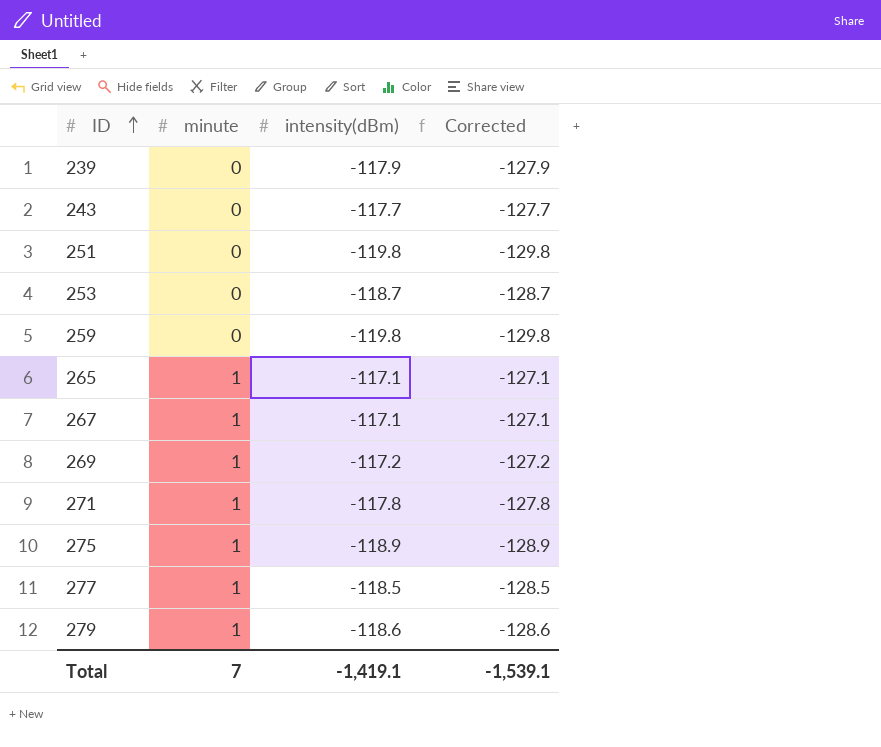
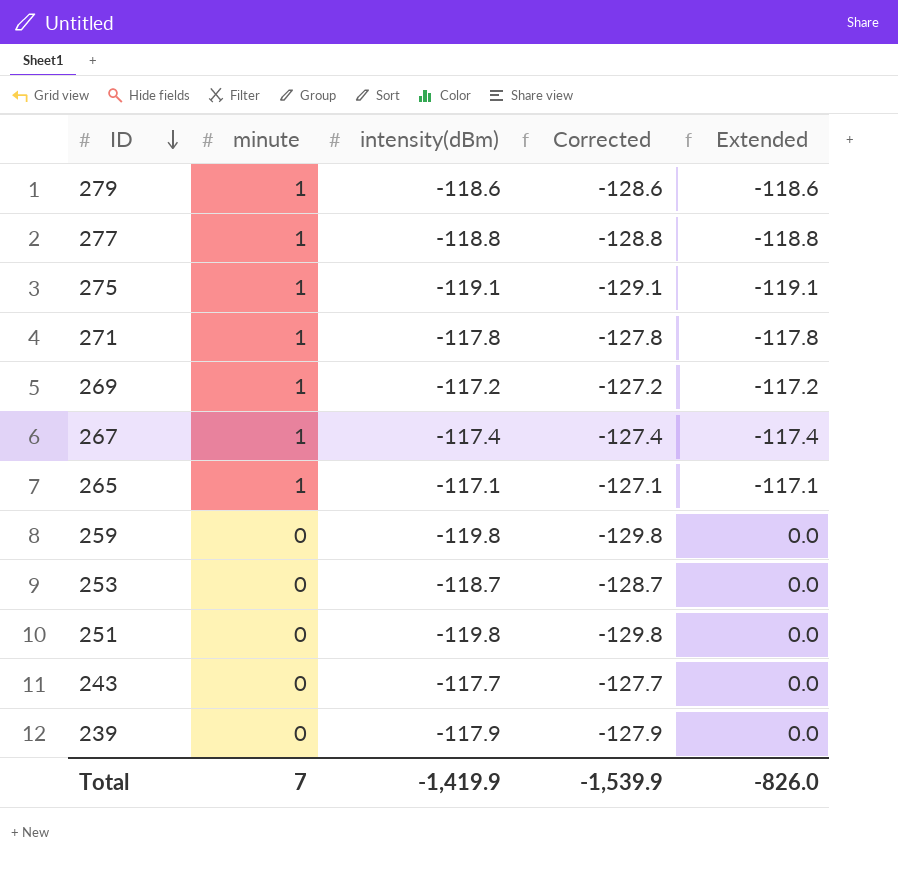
row order: ID ascending -> ID descending
column Extended | formula: none -> [minute] * [intensity(dBm)]
277 | intensity(dBm): -118.5 -> -118.8
277 | Corrected: -128.5 -> -128.8
275 | intensity(dBm): -118.9 -> -119.1
275 | Corrected: -128.9 -> -129.1
267 | intensity(dBm): -117.1 -> -117.4
267 | Corrected: -127.1 -> -127.4
Total | intensity(dBm): -1,419.1 -> -1,419.9
Total | Corrected: -1,539.1 -> -1,539.9

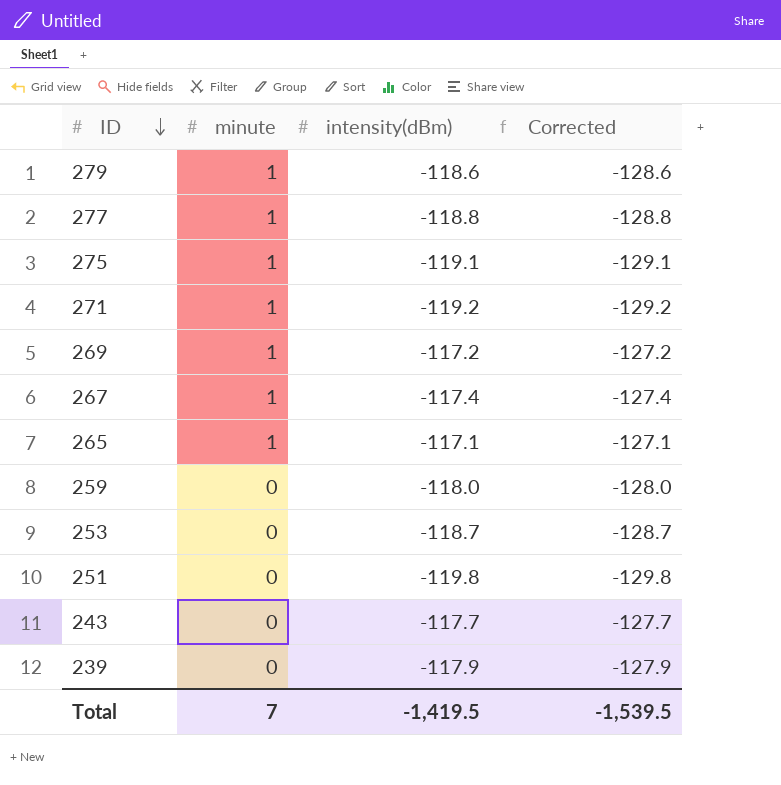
column Extended | formula: [minute] * [intensity(dBm)] -> none
271 | intensity(dBm): -117.8 -> -119.2
271 | Corrected: -127.8 -> -129.2
259 | intensity(dBm): -119.8 -> -118.0
259 | Corrected: -129.8 -> -128.0
Total | intensity(dBm): -1,419.9 -> -1,419.5
Total | Corrected: -1,539.9 -> -1,539.5

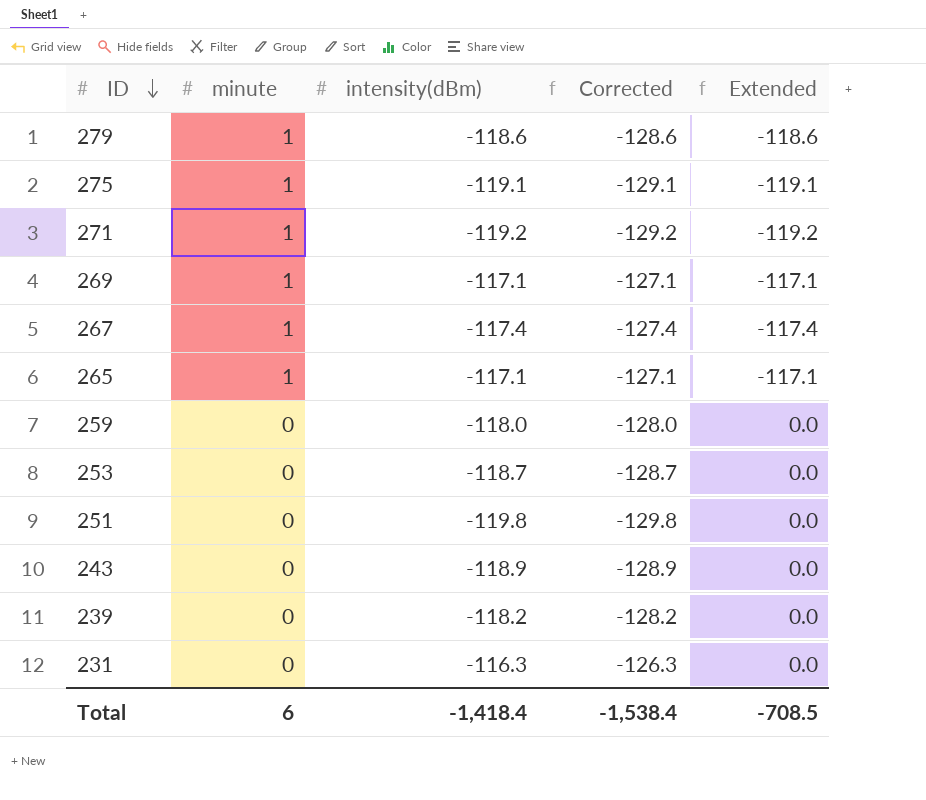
column Extended | formula: none -> [minute] * [intensity(dBm)]
row 277: 1 | -118.8 | -128.8 -> none
269 | intensity(dBm): -117.2 -> -117.1
269 | Corrected: -127.2 -> -127.1
243 | intensity(dBm): -117.7 -> -118.9
243 | Corrected: -127.7 -> -128.9
239 | intensity(dBm): -117.9 -> -118.2
239 | Corrected: -127.9 -> -128.2
row 231: none -> 0 | -116.3 | -126.3 | 0.0
Total | minute: 7 -> 6
Total | intensity(dBm): -1,419.5 -> -1,418.4
Total | Corrected: -1,539.5 -> -1,538.4

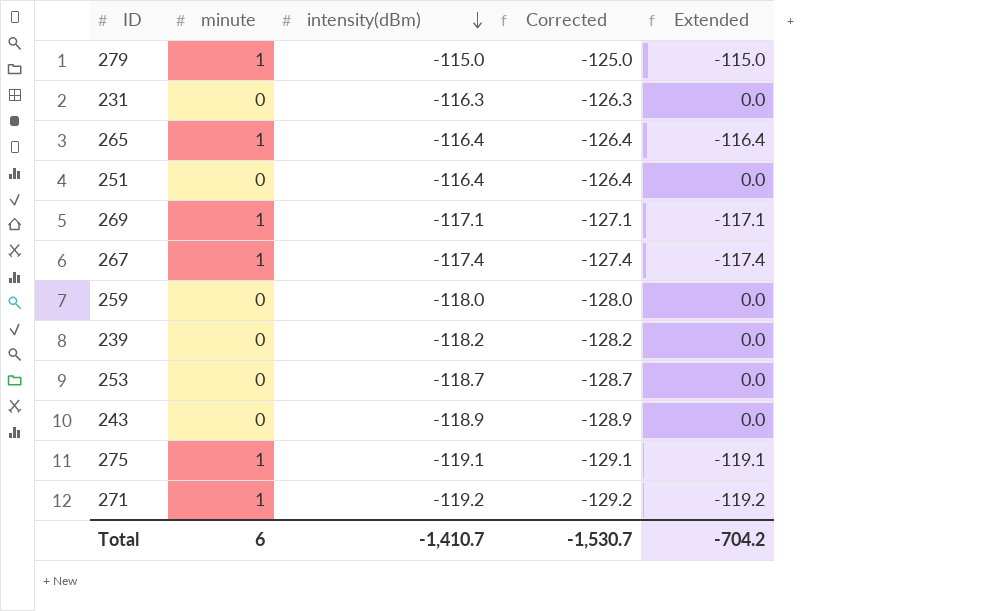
row order: ID descending -> intensity(dBm) descending
279 | intensity(dBm): -118.6 -> -115.0
279 | Corrected: -128.6 -> -125.0
279 | Extended: -118.6 -> -115.0
265 | intensity(dBm): -117.1 -> -116.4
265 | Corrected: -127.1 -> -126.4
265 | Extended: -117.1 -> -116.4
251 | intensity(dBm): -119.8 -> -116.4
251 | Corrected: -129.8 -> -126.4
Total | intensity(dBm): -1,418.4 -> -1,410.7
Total | Corrected: -1,538.4 -> -1,530.7
Total | Extended: -708.5 -> -704.2

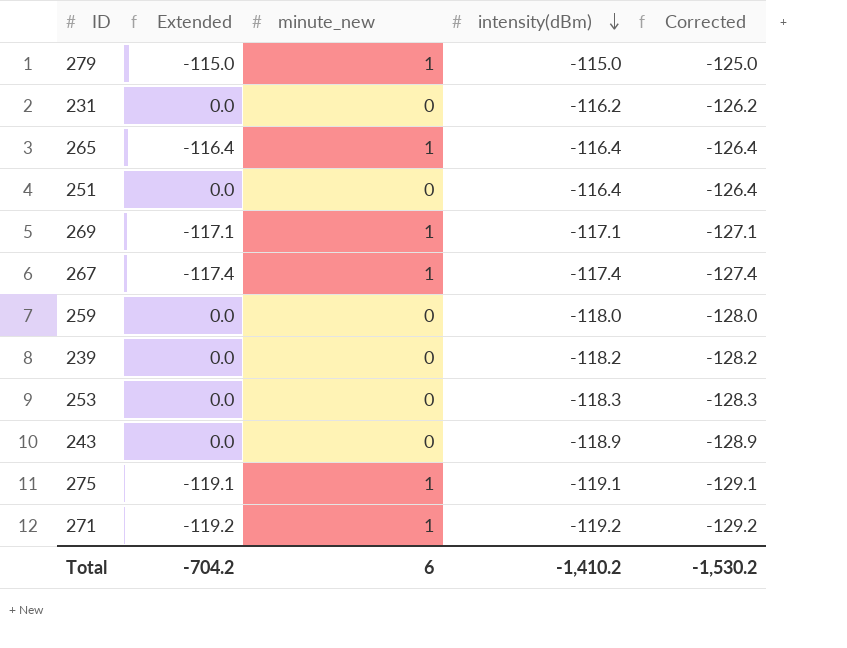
column Extended | position: 5 -> 2
column name: minute -> minute_new
231 | intensity(dBm): -116.3 -> -116.2
231 | Corrected: -126.3 -> -126.2
253 | intensity(dBm): -118.7 -> -118.3
253 | Corrected: -128.7 -> -128.3
Total | intensity(dBm): -1,410.7 -> -1,410.2
Total | Corrected: -1,530.7 -> -1,530.2

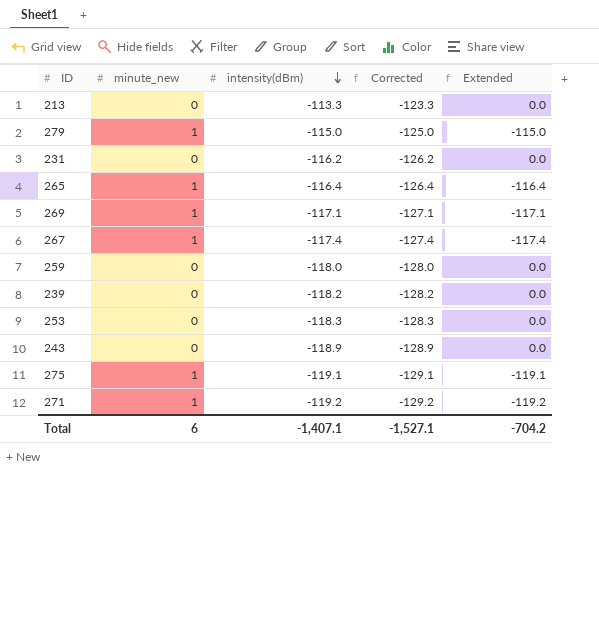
column Extended | position: 2 -> 5
row 251: 0.0 | 0 | -116.4 | -126.4 -> none
row 213: none -> 0 | -113.3 | -123.3 | 0.0
Total | intensity(dBm): -1,410.2 -> -1,407.1
Total | Corrected: -1,530.2 -> -1,527.1

